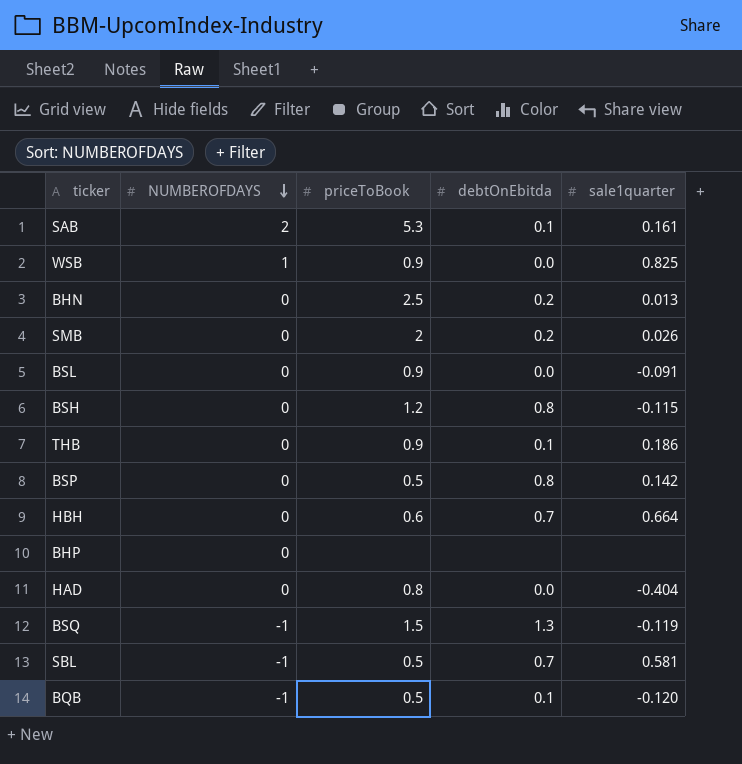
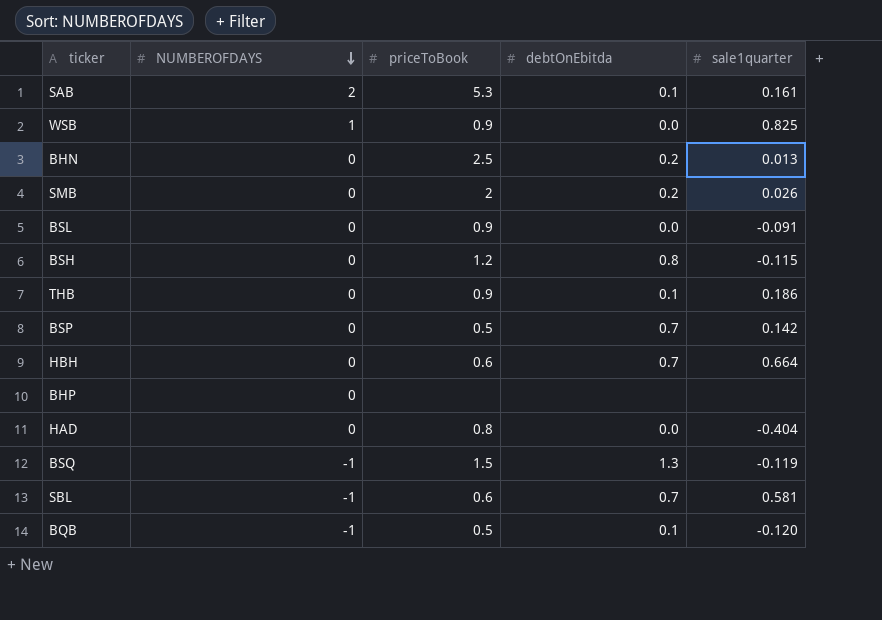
BSP | debtOnEbitda: 0.8 -> 0.7
SBL | priceToBook: 0.5 -> 0.6

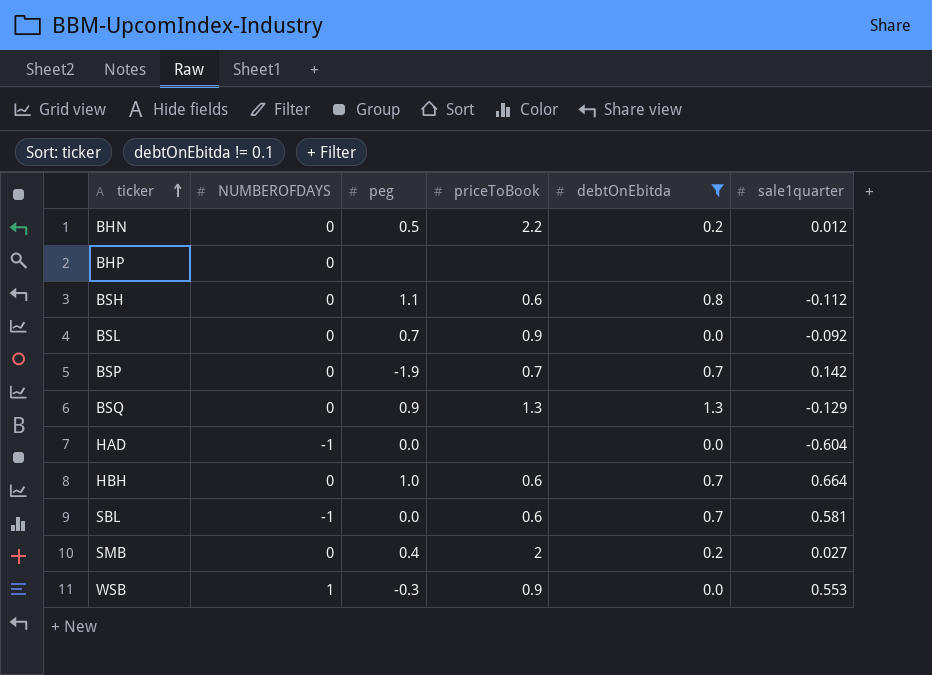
filter: none -> debtOnEbitda != 0.1
row order: NUMBEROFDAYS descending -> ticker ascending
column peg | position: none -> 3
BHN | priceToBook: 2.5 -> 2.2
BHN | sale1quarter: 0.013 -> 0.012
BSH | priceToBook: 1.2 -> 0.6
BSH | sale1quarter: -0.115 -> -0.112
BSL | sale1quarter: -0.091 -> -0.092
BSP | priceToBook: 0.5 -> 0.7
BSQ | NUMBEROFDAYS: -1 -> 0
BSQ | priceToBook: 1.5 -> 1.3
BSQ | sale1quarter: -0.119 -> -0.129
HAD | NUMBEROFDAYS: 0 -> -1
HAD | priceToBook: 0.8 -> none
HAD | sale1quarter: -0.404 -> -0.604
SMB | sale1quarter: 0.026 -> 0.027
WSB | sale1quarter: 0.825 -> 0.553

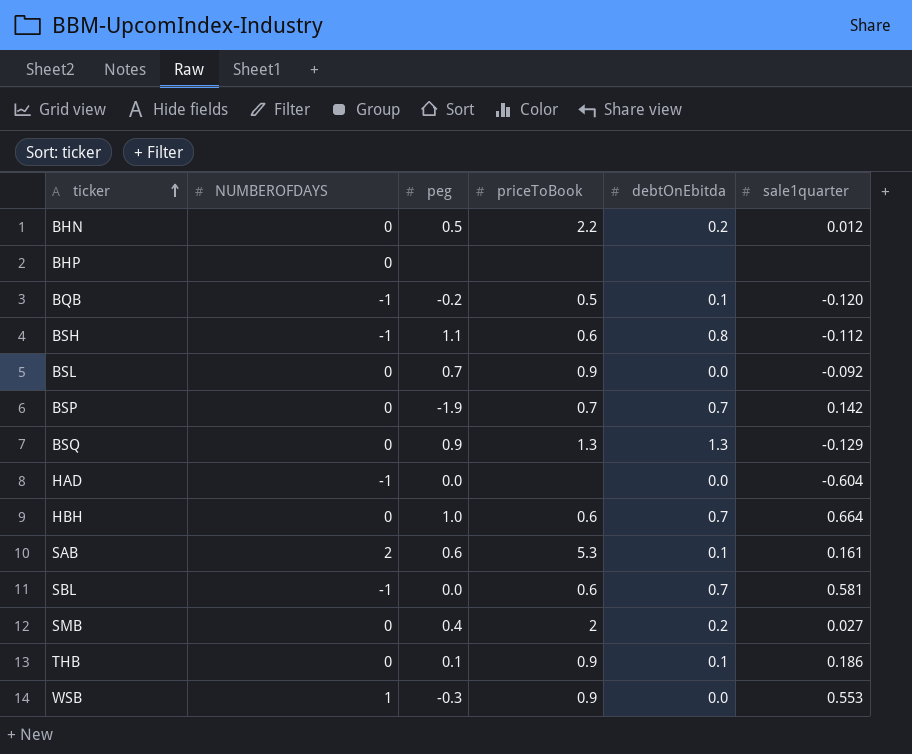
filter: debtOnEbitda != 0.1 -> none
BSH | NUMBEROFDAYS: 0 -> -1

